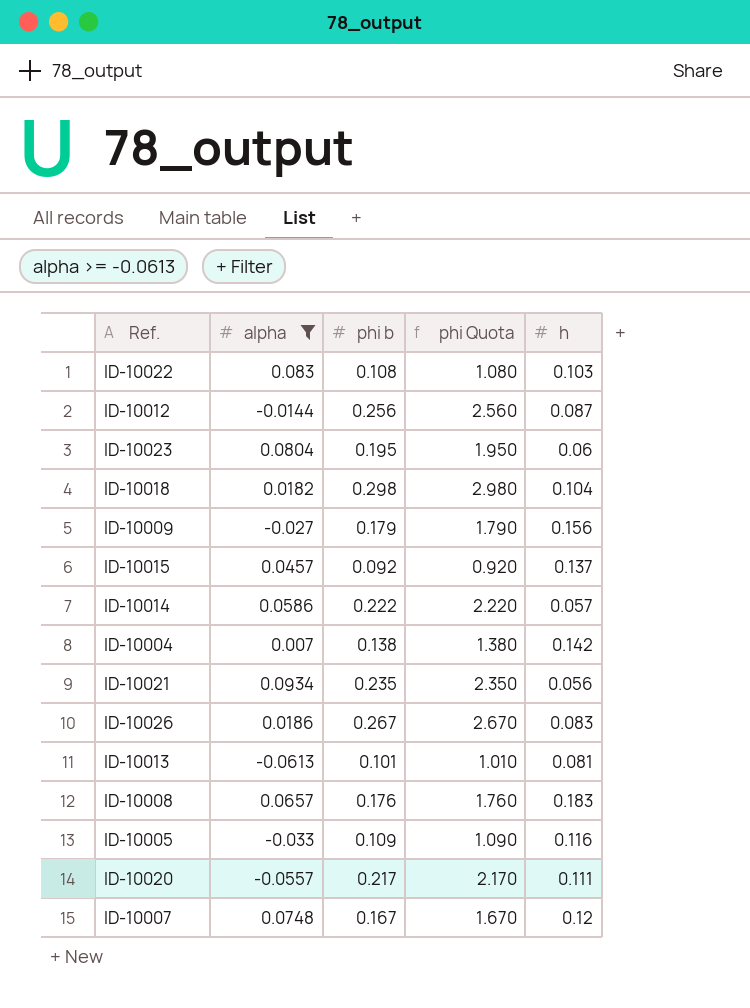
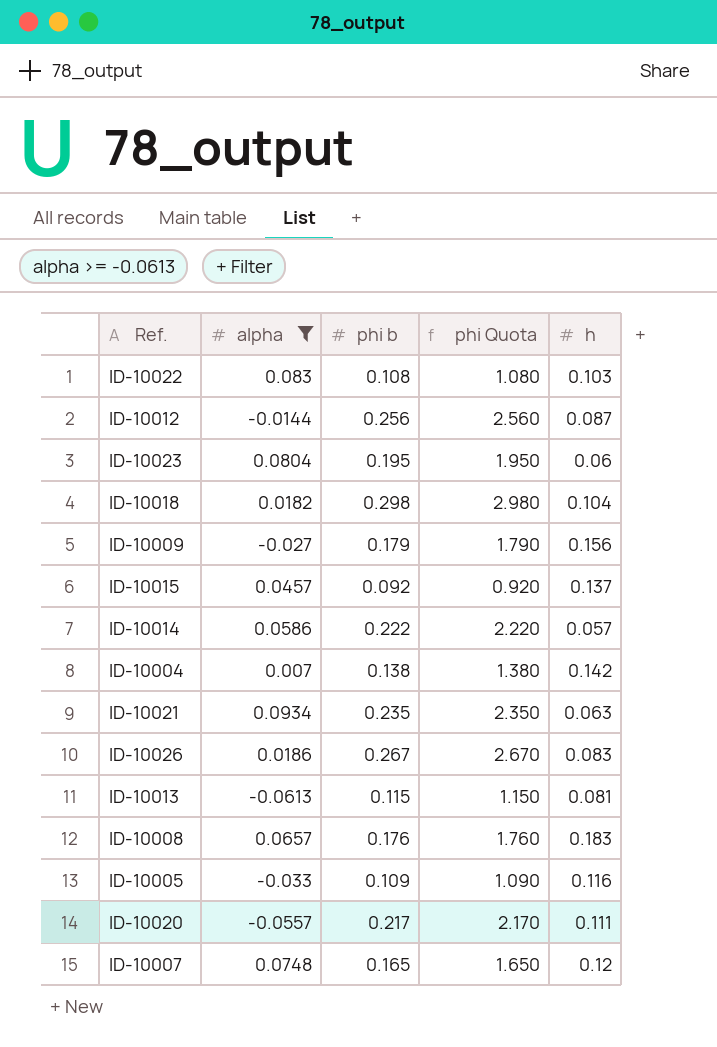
ID-10021 | h: 0.056 -> 0.063
ID-10013 | phi b: 0.101 -> 0.115
ID-10013 | phi Quota: 1.010 -> 1.150
ID-10007 | phi b: 0.167 -> 0.165
ID-10007 | phi Quota: 1.670 -> 1.650

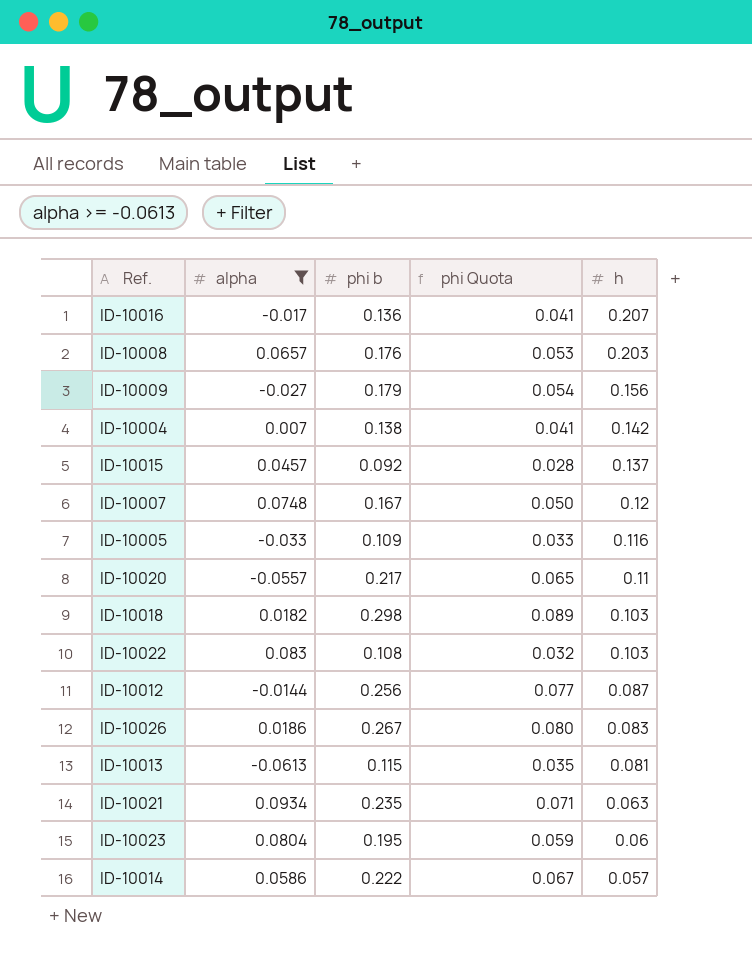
row order: none -> h descending
column phi Quota | formula: [phi b] * 10 -> [phi b] * 0.3
row ID-10016: none -> -0.017 | 0.136 | 0.041 | 0.207
ID-10008 | h: 0.183 -> 0.203
ID-10007 | phi b: 0.165 -> 0.167
ID-10020 | h: 0.111 -> 0.11
ID-10018 | h: 0.104 -> 0.103

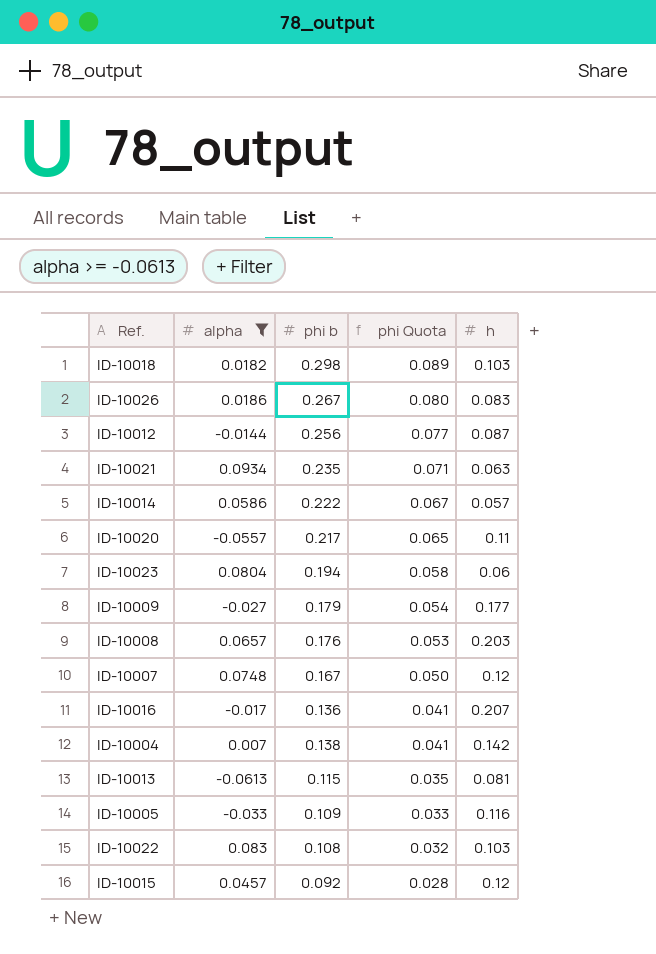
row order: h descending -> phi Quota descending
ID-10023 | phi b: 0.195 -> 0.194
ID-10023 | phi Quota: 0.059 -> 0.058
ID-10009 | h: 0.156 -> 0.177
ID-10015 | h: 0.137 -> 0.12

